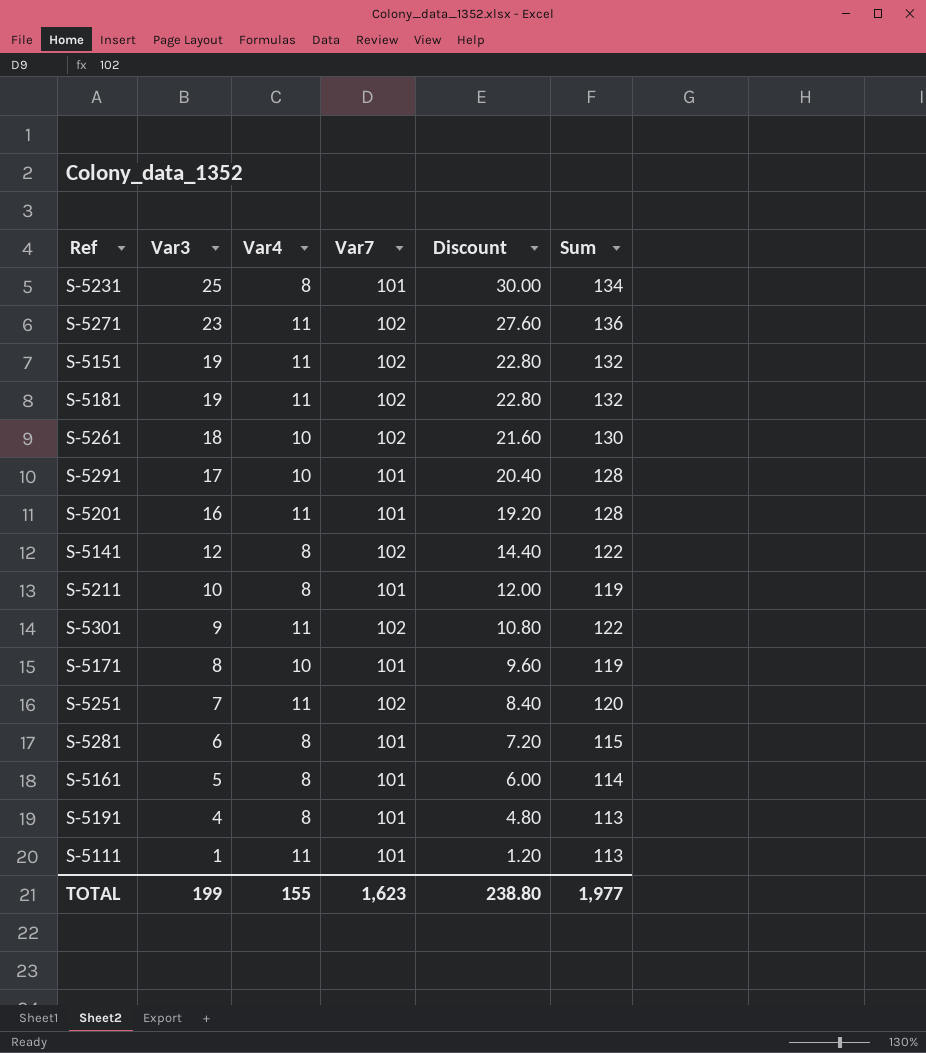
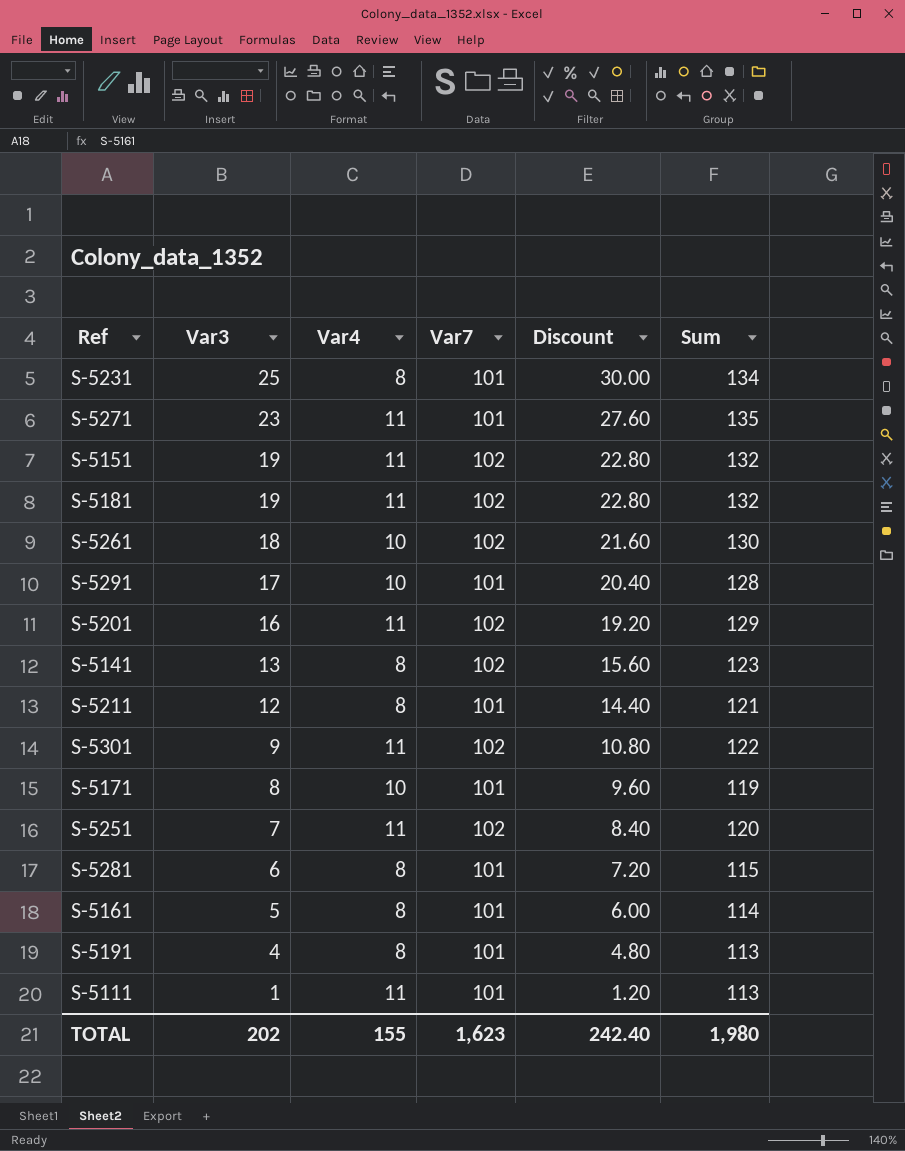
S-5271 | Var7: 102 -> 101
S-5271 | Sum: 136 -> 135
S-5201 | Var7: 101 -> 102
S-5201 | Sum: 128 -> 129
S-5141 | Var3: 12 -> 13
S-5141 | Discount: 14.40 -> 15.60
S-5141 | Sum: 122 -> 123
S-5211 | Var3: 10 -> 12
S-5211 | Discount: 12.00 -> 14.40
S-5211 | Sum: 119 -> 121
TOTAL | Var3: 199 -> 202
TOTAL | Discount: 238.80 -> 242.40
TOTAL | Sum: 1,977 -> 1,980

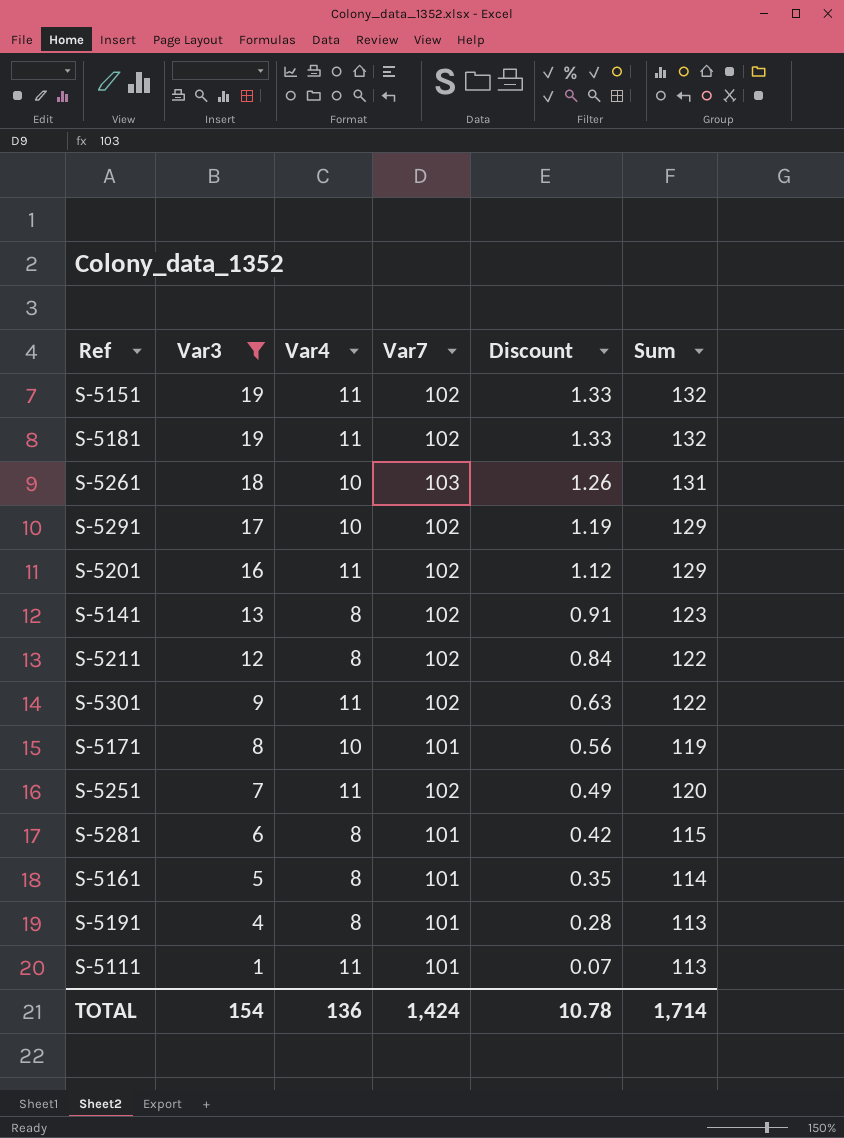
filter: none -> Var3 <= 19
column Discount | formula: [Var3] * 1.2 -> [Var3] * 0.07
S-5261 | Var7: 102 -> 103
S-5261 | Sum: 130 -> 131
S-5291 | Var7: 101 -> 102
S-5291 | Sum: 128 -> 129
S-5211 | Var7: 101 -> 102
S-5211 | Sum: 121 -> 122
TOTAL | Var3: 202 -> 154
TOTAL | Var4: 155 -> 136
TOTAL | Var7: 1,623 -> 1,424
TOTAL | Discount: 242.40 -> 10.78
TOTAL | Sum: 1,980 -> 1,714

